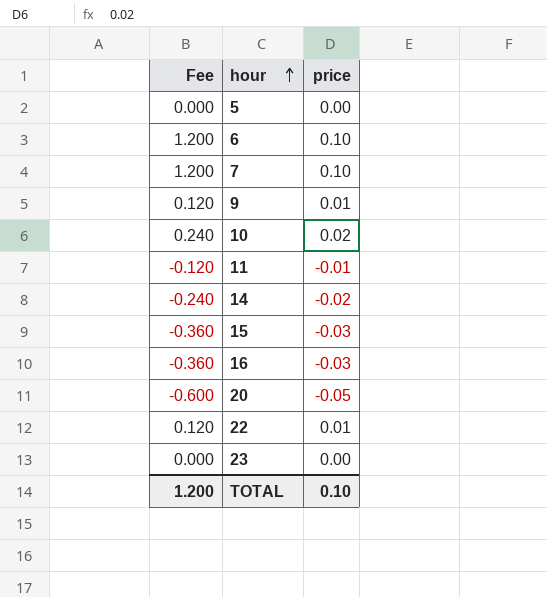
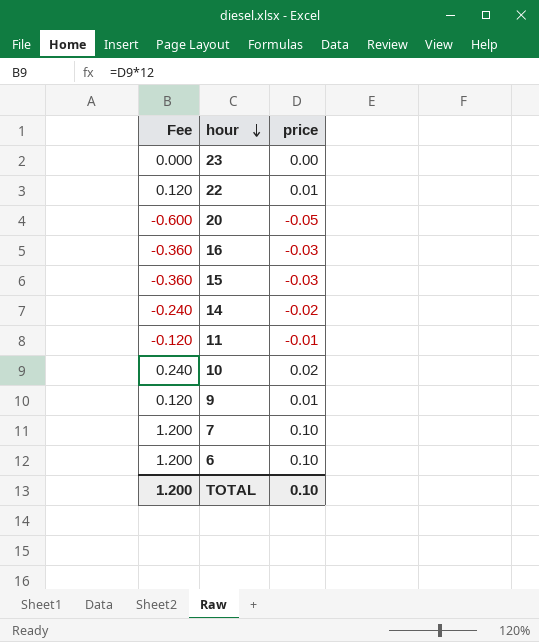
row order: hour ascending -> hour descending
row 5: 0.000 | 0.00 -> none

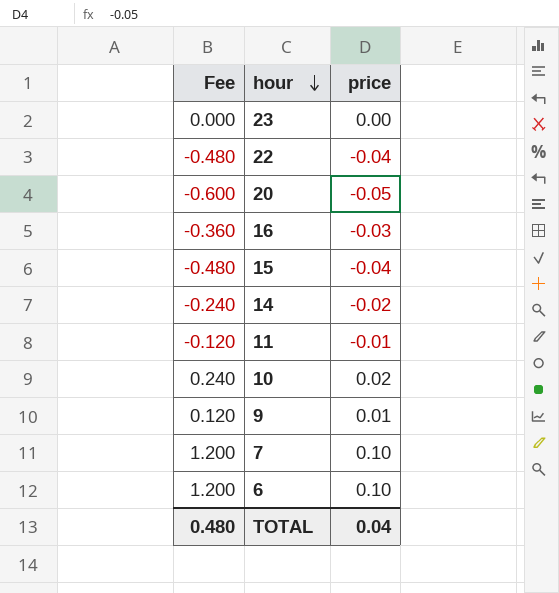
22 | Fee: 0.120 -> -0.480
22 | price: 0.01 -> -0.04
15 | Fee: -0.360 -> -0.480
15 | price: -0.03 -> -0.04
TOTAL | Fee: 1.200 -> 0.480
TOTAL | price: 0.10 -> 0.04

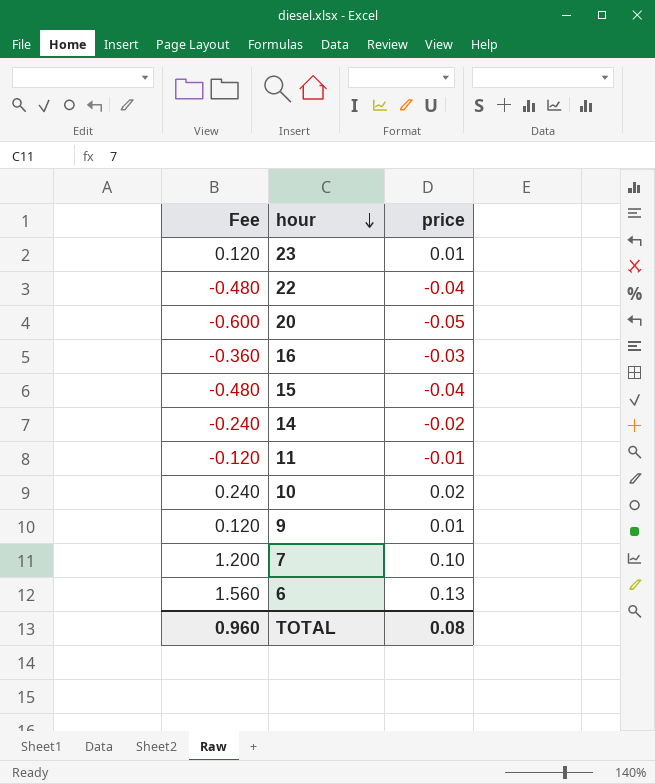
23 | Fee: 0.000 -> 0.120
23 | price: 0.00 -> 0.01
6 | Fee: 1.200 -> 1.560
6 | price: 0.10 -> 0.13
TOTAL | Fee: 0.480 -> 0.960
TOTAL | price: 0.04 -> 0.08

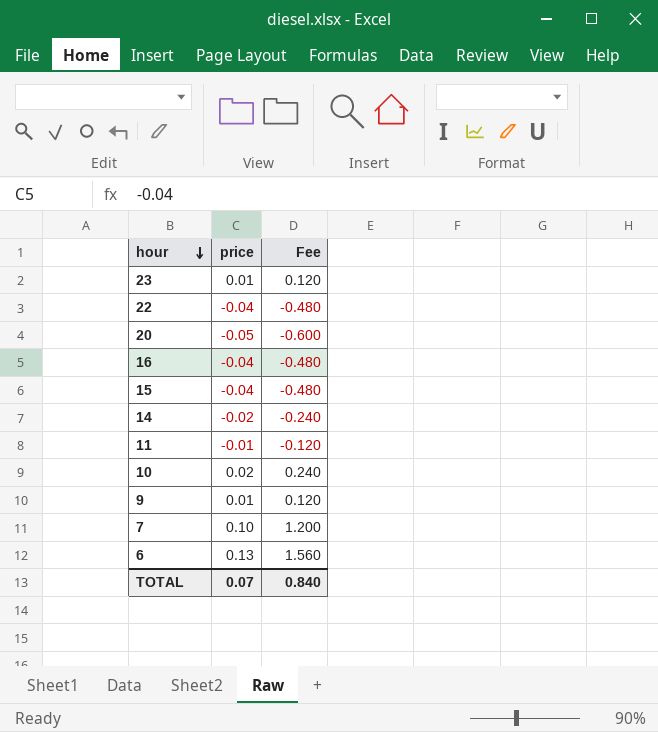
column Fee | position: 1 -> 3
16 | price: -0.03 -> -0.04
16 | Fee: -0.360 -> -0.480
TOTAL | price: 0.08 -> 0.07
TOTAL | Fee: 0.960 -> 0.840

